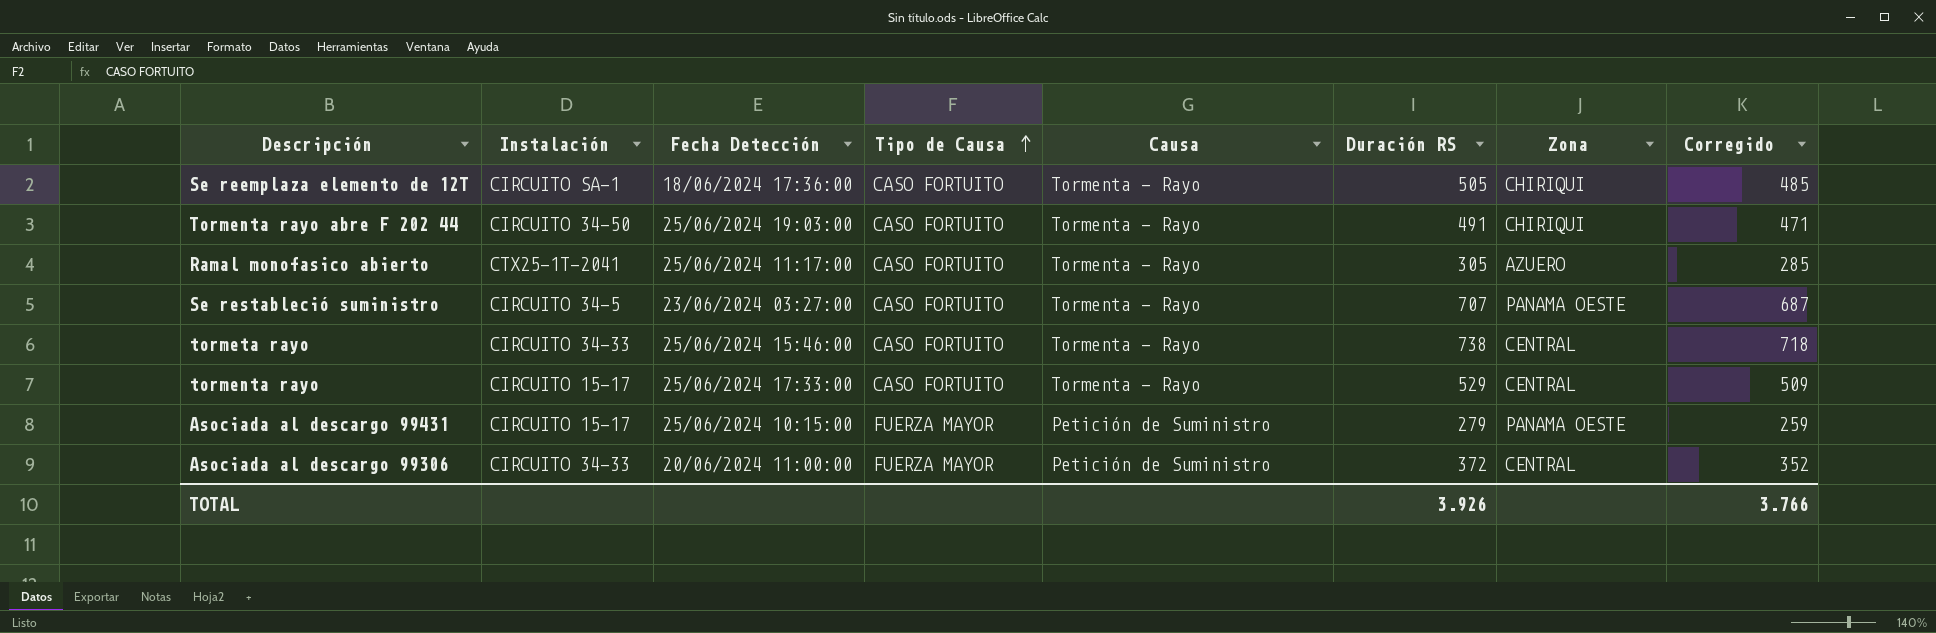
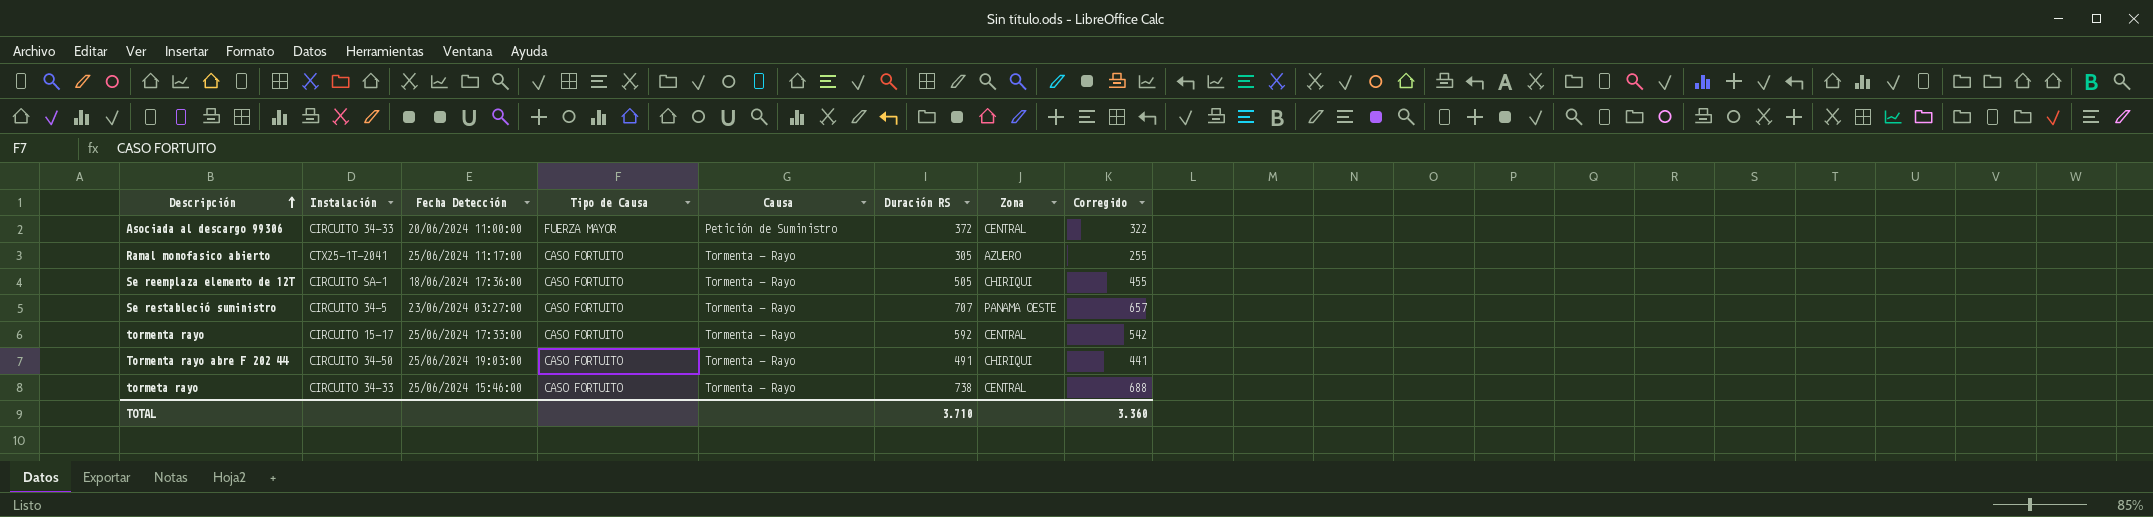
row order: Tipo de Causa ascending -> Descripción ascending
column Corregido | formula: [Duración RS] - 20 -> [Duración RS] - 50
row Asociada al descargo 99431: CIRCUITO 15-17 | 25/06/2024 10:15:00 | FUERZA MAYOR | Petición de Suministro | 279 | PANAMA OESTE | 259 -> none
tormenta rayo | Duración RS: 529 -> 592
TOTAL | Duración RS: 3.926 -> 3.710
TOTAL | Corregido: 3.766 -> 3.360

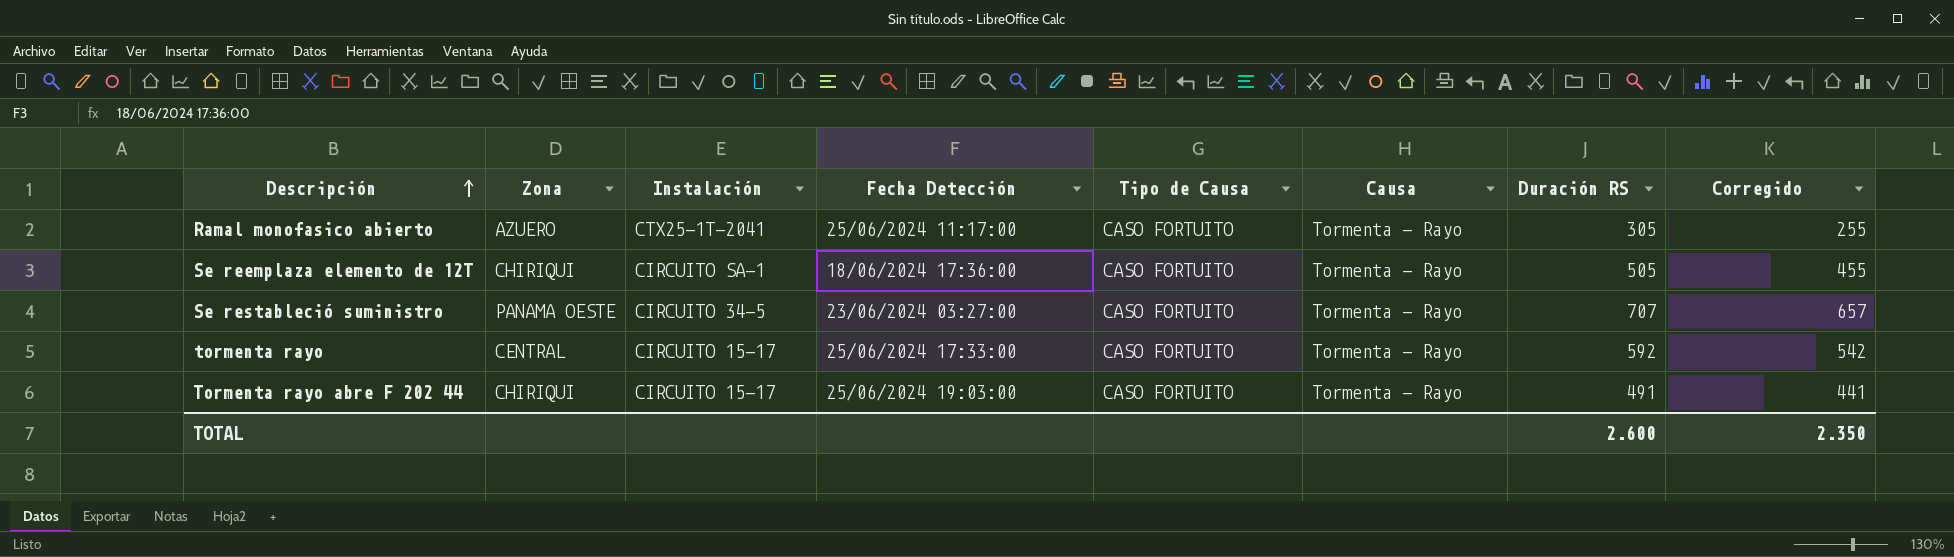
column Zona | position: 7 -> 2
row Asociada al descargo 99306: CIRCUITO 34-33 | 20/06/2024 11:00:00 | FUERZA MAYOR | Petición de Suministro | 372 | CENTRAL | 322 -> none
row tormeta rayo: CIRCUITO 34-33 | 25/06/2024 15:46:00 | CASO FORTUITO | Tormenta - Rayo | 738 | CENTRAL | 688 -> none
Tormenta rayo abre F 202 44 | Instalación: CIRCUITO 34-50 -> CIRCUITO 15-17
TOTAL | Duración RS: 3.710 -> 2.600
TOTAL | Corregido: 3.360 -> 2.350

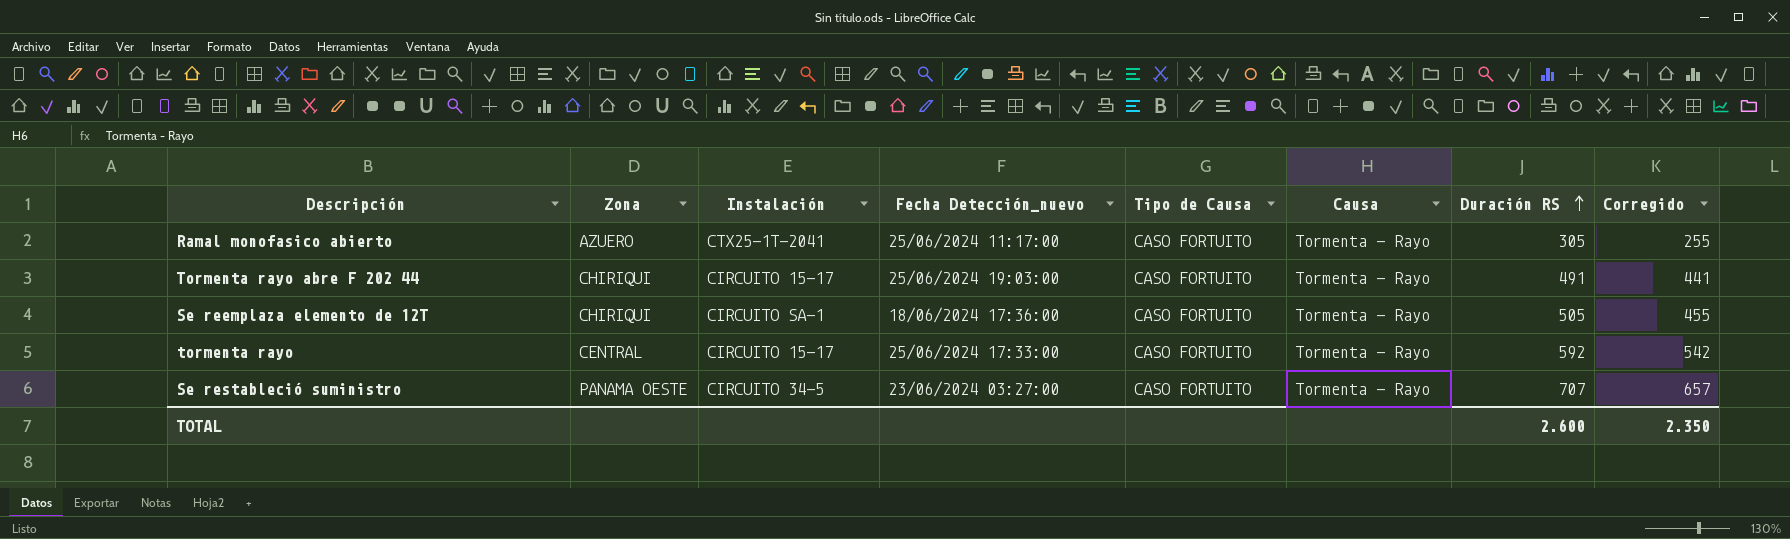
row order: Descripción ascending -> Duración RS ascending
column name: Fecha Detección -> Fecha Detección_nuevo

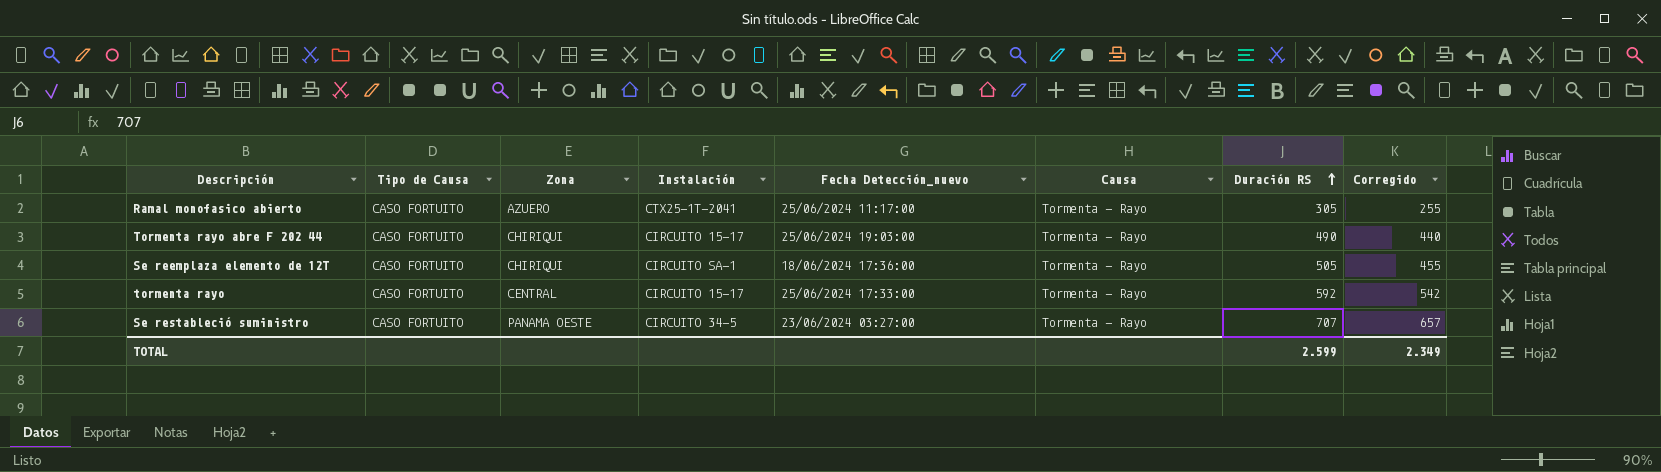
column Tipo de Causa | position: 5 -> 2
Tormenta rayo abre F 202 44 | Duración RS: 491 -> 490
Tormenta rayo abre F 202 44 | Corregido: 441 -> 440
TOTAL | Duración RS: 2.600 -> 2.599
TOTAL | Corregido: 2.350 -> 2.349

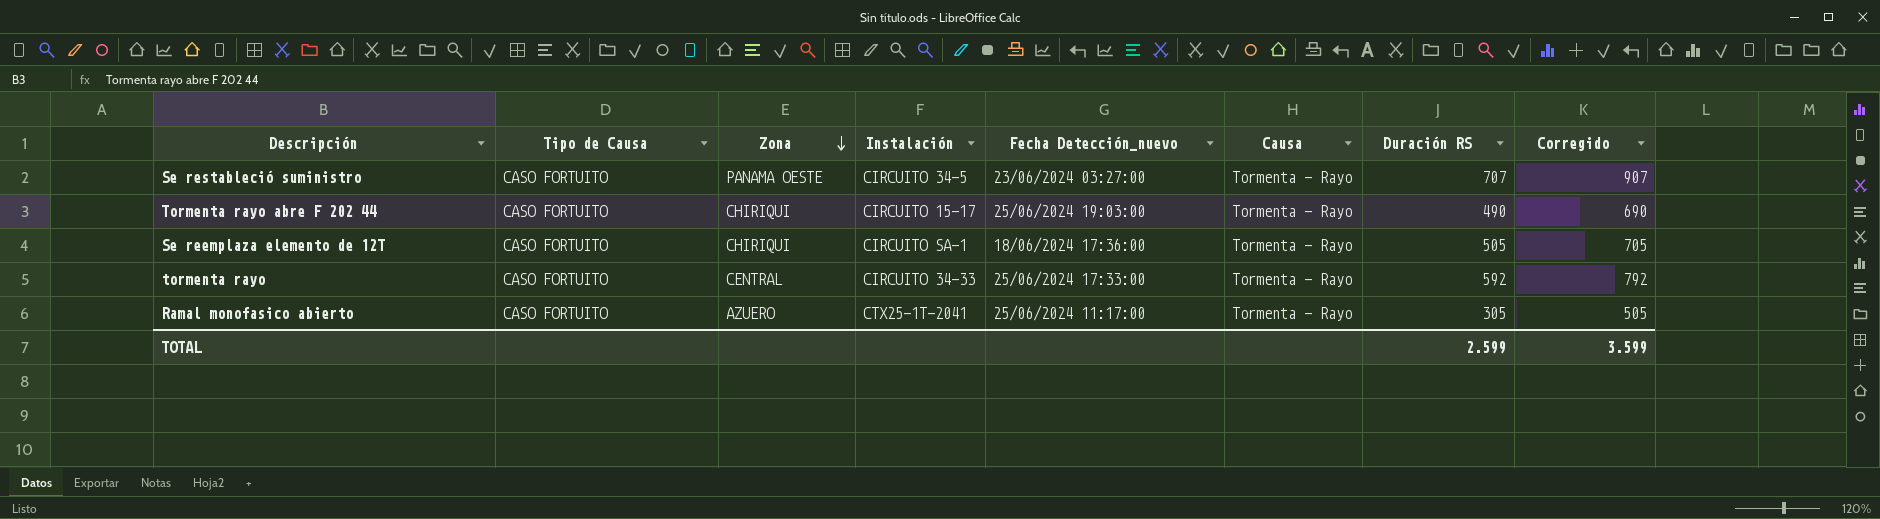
row order: Duración RS ascending -> Zona descending
column Corregido | formula: [Duración RS] - 50 -> [Duración RS] + 200
tormenta rayo | Instalación: CIRCUITO 15-17 -> CIRCUITO 34-33
TOTAL | Corregido: 2.349 -> 3.599

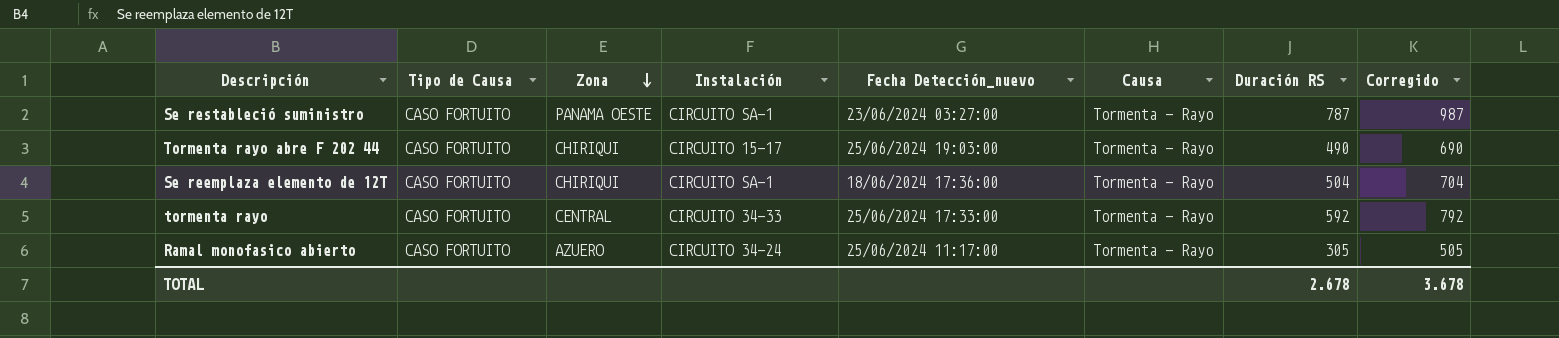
Se restableció suministro | Instalación: CIRCUITO 34-5 -> CIRCUITO SA-1
Se restableció suministro | Duración RS: 707 -> 787
Se restableció suministro | Corregido: 907 -> 987
Se reemplaza elemento de 12T | Duración RS: 505 -> 504
Se reemplaza elemento de 12T | Corregido: 705 -> 704
Ramal monofasico abierto | Instalación: CTX25-1T-2041 -> CIRCUITO 34-24
TOTAL | Duración RS: 2.599 -> 2.678
TOTAL | Corregido: 3.599 -> 3.678

